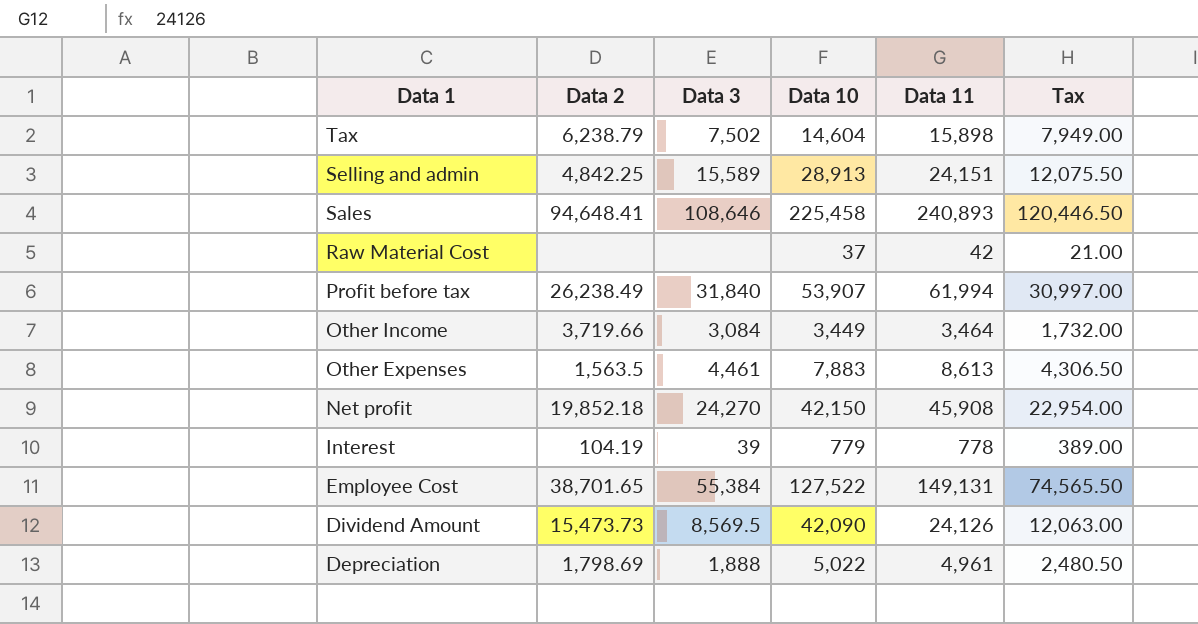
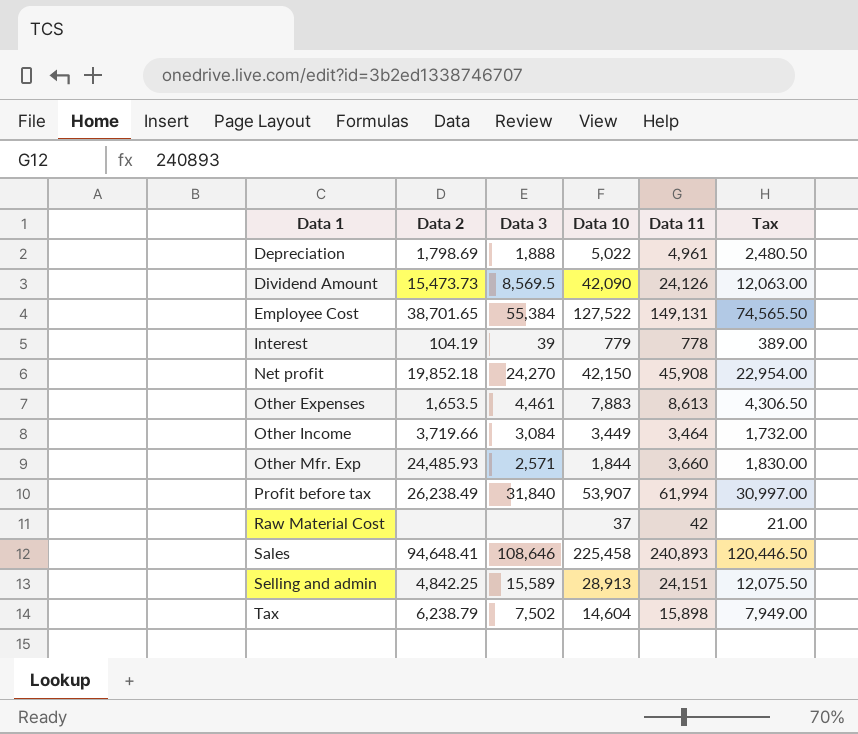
row order: Data 1 descending -> Data 1 ascending
Other Expenses | Data 2: 1,563.5 -> 1,653.5
row Other Mfr. Exp: none -> 24,485.93 | 2,571 | 1,844 | 3,660 | 1,830.00

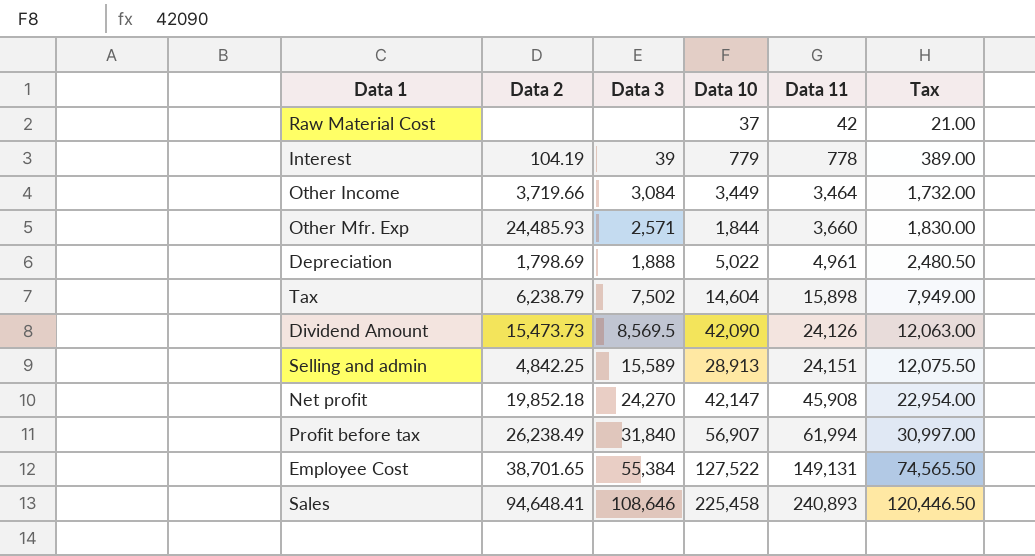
row order: Data 1 ascending -> Data 11 ascending
row Other Expenses: 1,653.5 | 4,461 | 7,883 | 8,613 | 4,306.50 -> none
Net profit | Data 10: 42,150 -> 42,147
Profit before tax | Data 10: 53,907 -> 56,907

